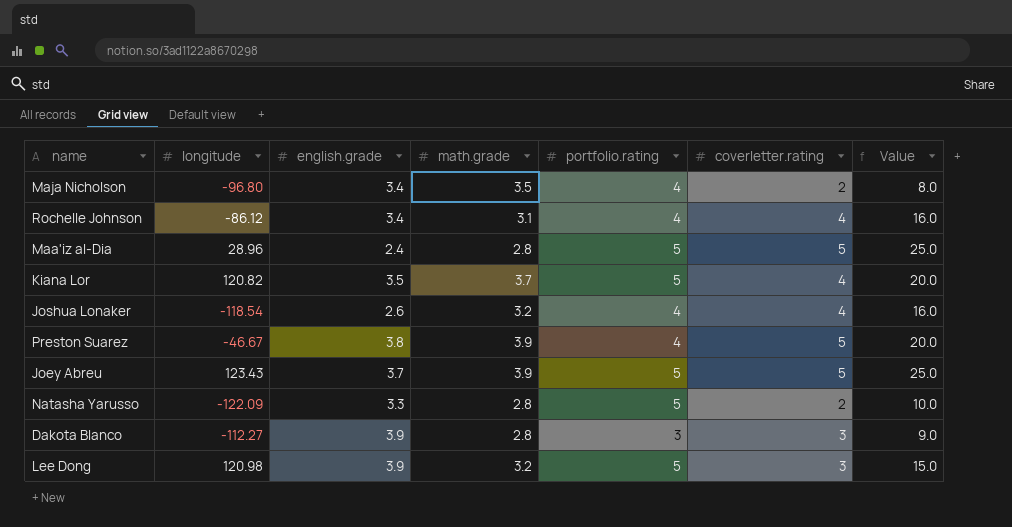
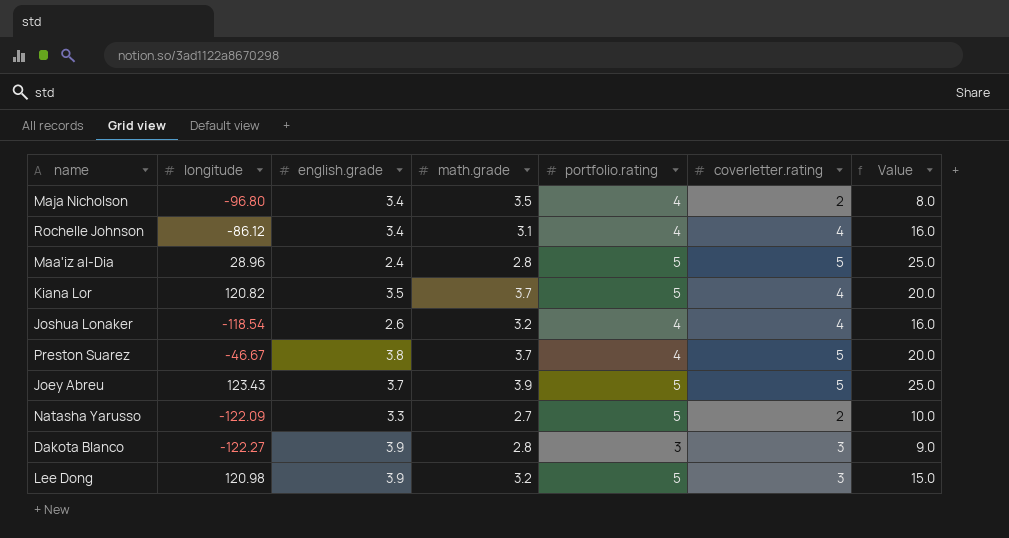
Preston Suarez | math.grade: 3.9 -> 3.7
Natasha Yarusso | math.grade: 2.8 -> 2.7
Dakota Blanco | longitude: -112.27 -> -122.27

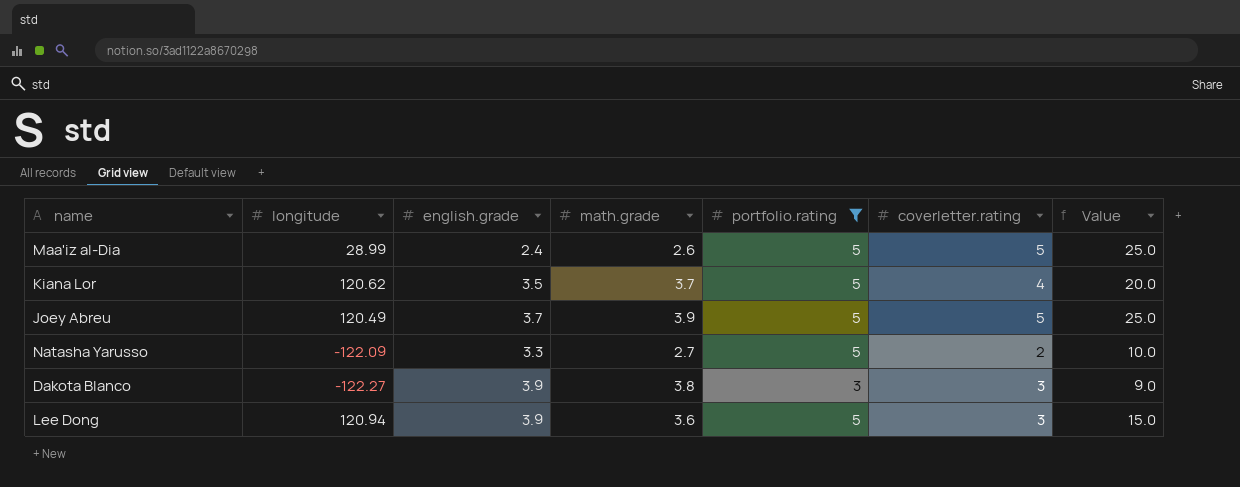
filter: none -> portfolio.rating != 4
Maa'iz al-Dia | longitude: 28.96 -> 28.99
Maa'iz al-Dia | math.grade: 2.8 -> 2.6
Kiana Lor | longitude: 120.82 -> 120.62
Joey Abreu | longitude: 123.43 -> 120.49
Dakota Blanco | math.grade: 2.8 -> 3.8
Lee Dong | longitude: 120.98 -> 120.94
Lee Dong | math.grade: 3.2 -> 3.6

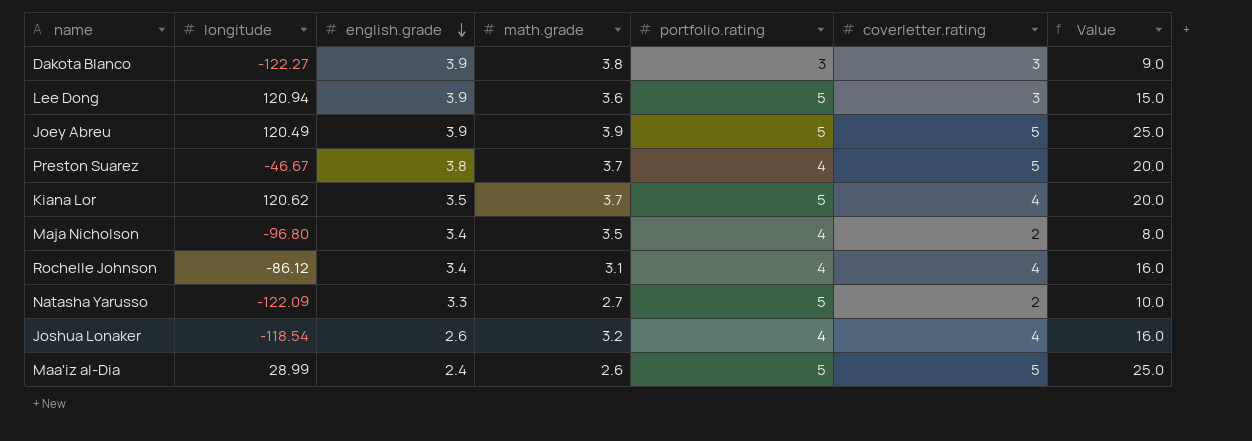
filter: portfolio.rating != 4 -> none
row order: none -> english.grade descending
Joey Abreu | english.grade: 3.7 -> 3.9

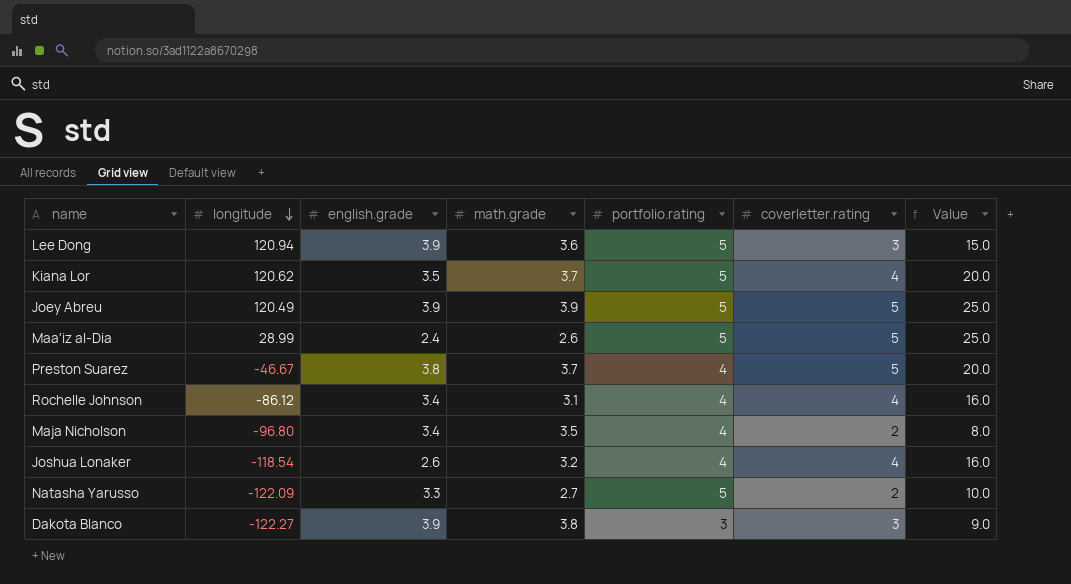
row order: english.grade descending -> longitude descending

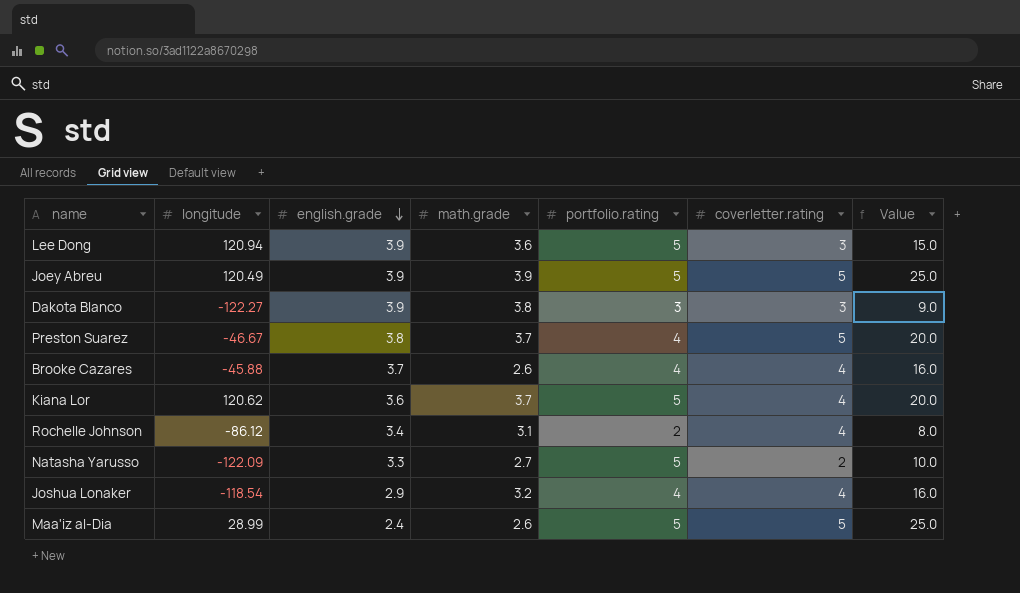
row order: longitude descending -> english.grade descending
row Maja Nicholson: -96.80 | 3.4 | 3.5 | 4 | 2 | 8.0 -> none
row Brooke Cazares: none -> -45.88 | 3.7 | 2.6 | 4 | 4 | 16.0
Kiana Lor | english.grade: 3.5 -> 3.6
Rochelle Johnson | portfolio.rating: 4 -> 2
Rochelle Johnson | Value: 16.0 -> 8.0
Joshua Lonaker | english.grade: 2.6 -> 2.9

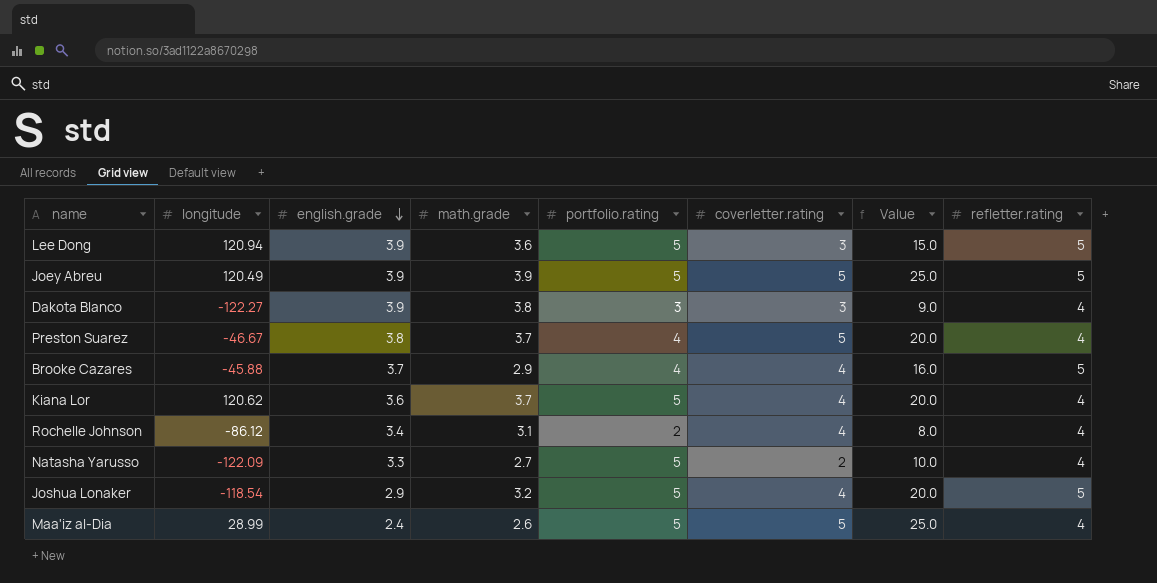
column refletter.rating | position: none -> 8
Brooke Cazares | math.grade: 2.6 -> 2.9
Joshua Lonaker | portfolio.rating: 4 -> 5
Joshua Lonaker | Value: 16.0 -> 20.0

